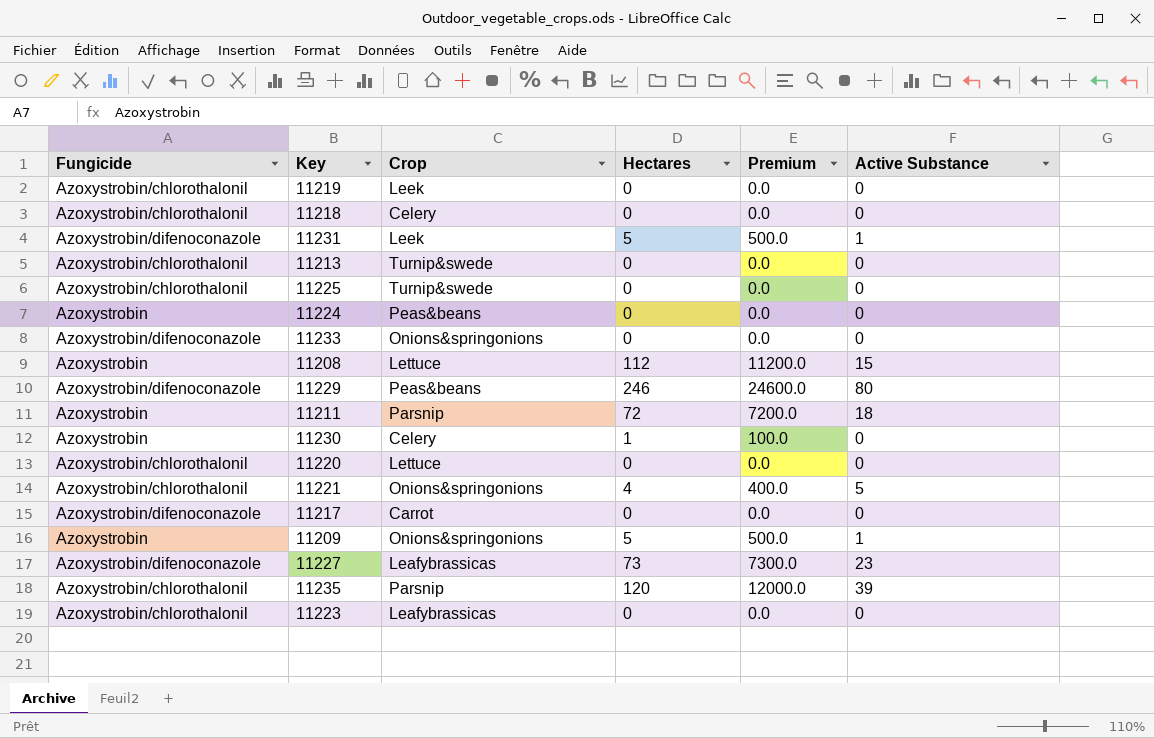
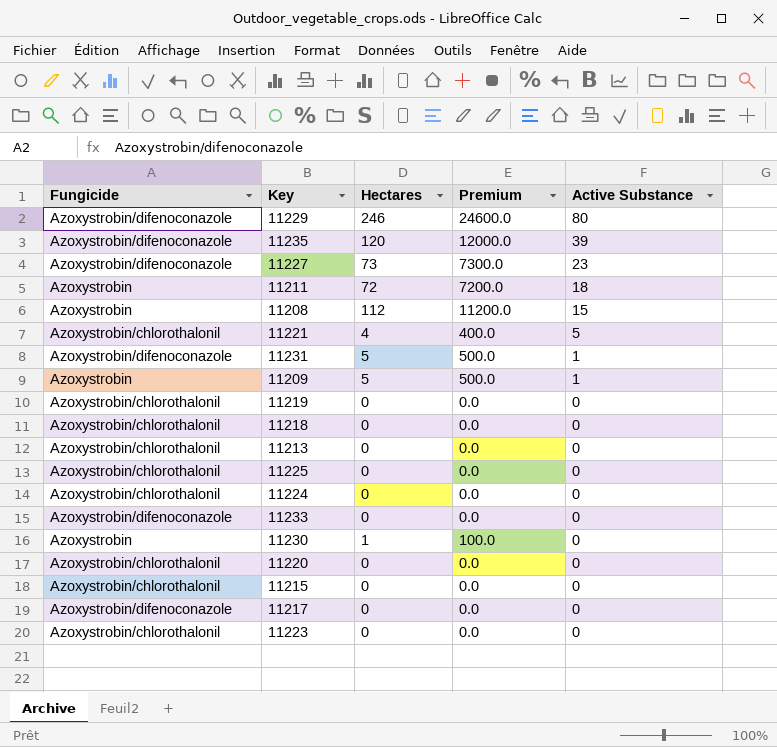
row order: none -> Active Substance descending
column Crop | position: 3 -> none
11235 | Fungicide: Azoxystrobin/chlorothalonil -> Azoxystrobin/difenoconazole
11224 | Fungicide: Azoxystrobin -> Azoxystrobin/chlorothalonil
row 11215: none -> Azoxystrobin/chlorothalonil | 0 | 0.0 | 0

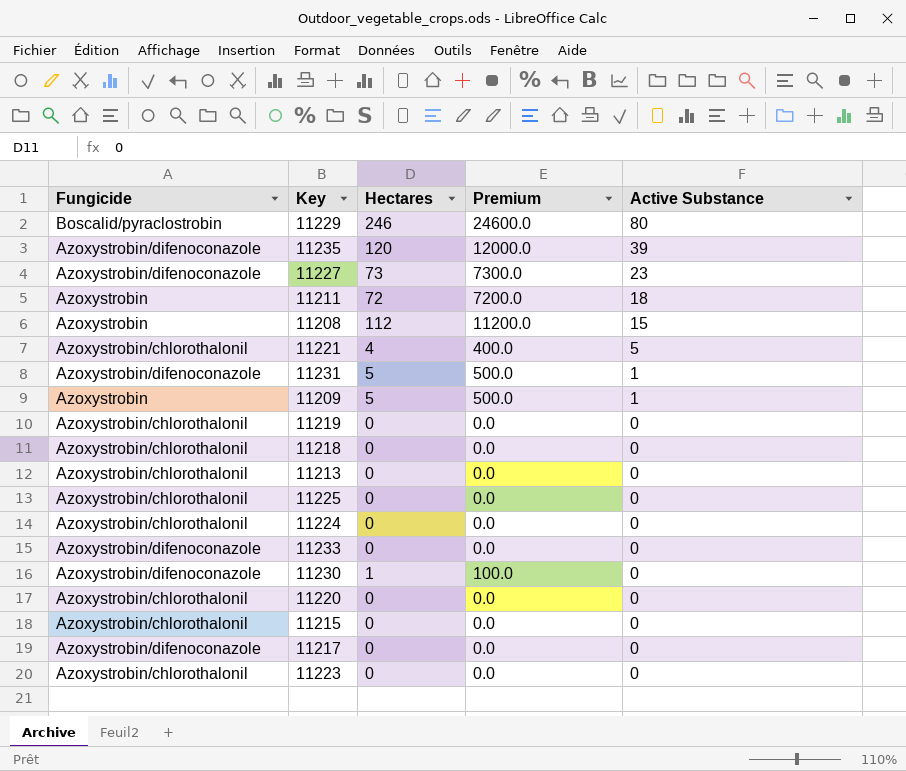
11229 | Fungicide: Azoxystrobin/difenoconazole -> Boscalid/pyraclostrobin
11230 | Fungicide: Azoxystrobin -> Azoxystrobin/difenoconazole

